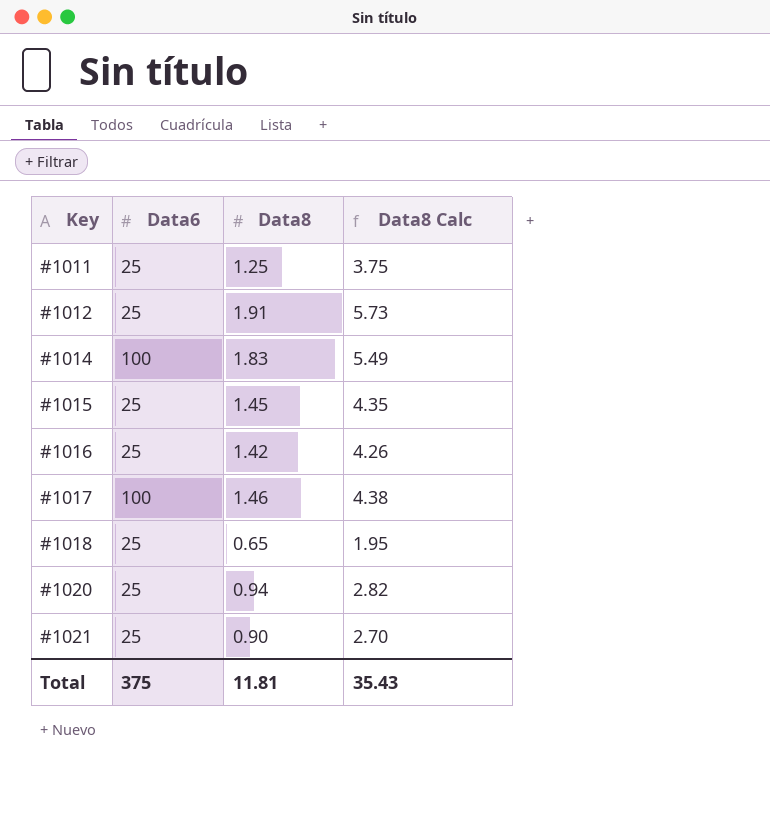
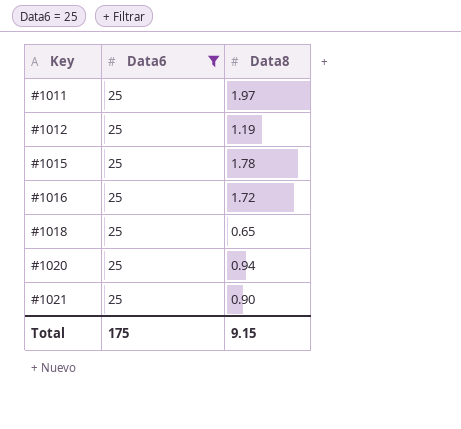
filter: none -> Data6 = 25
column Data8 Calc | formula: [Data8] * 3 -> none
#1011 | Data8: 1.25 -> 1.97
#1012 | Data8: 1.91 -> 1.19
#1015 | Data8: 1.45 -> 1.78
#1016 | Data8: 1.42 -> 1.72
Total | Data6: 375 -> 175
Total | Data8: 11.81 -> 9.15

